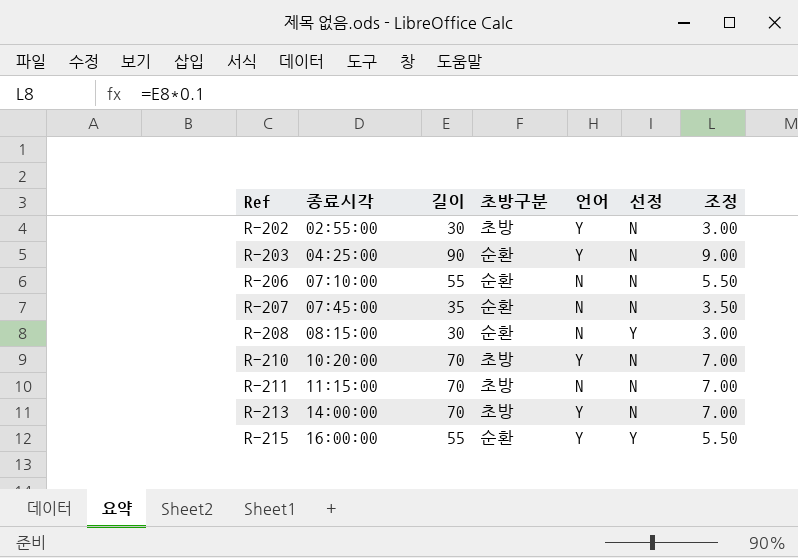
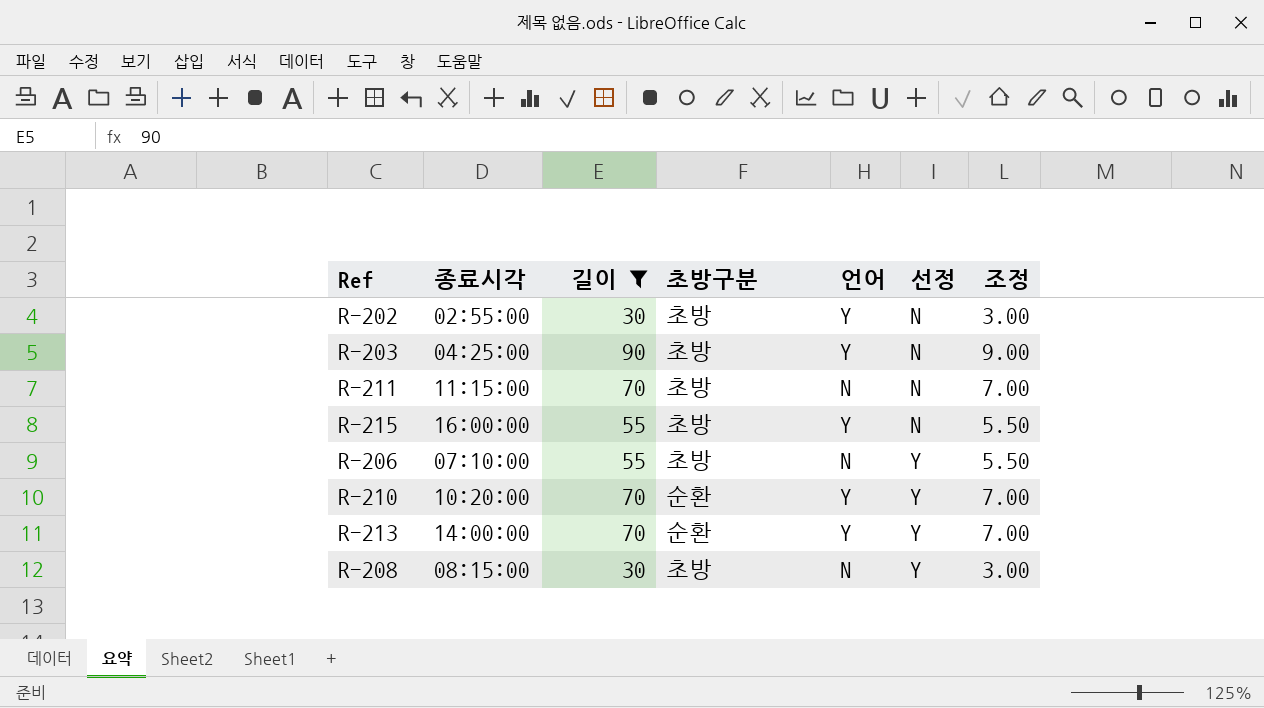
filter: none -> 길이 != 35
row order: Ref ascending -> 선정 ascending
R-203 | 초방구분: 순환 -> 초방
R-215 | 초방구분: 순환 -> 초방
R-215 | 선정: Y -> N
R-206 | 초방구분: 순환 -> 초방
R-206 | 선정: N -> Y
R-210 | 초방구분: 초방 -> 순환
R-210 | 선정: N -> Y
R-213 | 초방구분: 초방 -> 순환
R-213 | 선정: N -> Y
R-208 | 초방구분: 순환 -> 초방

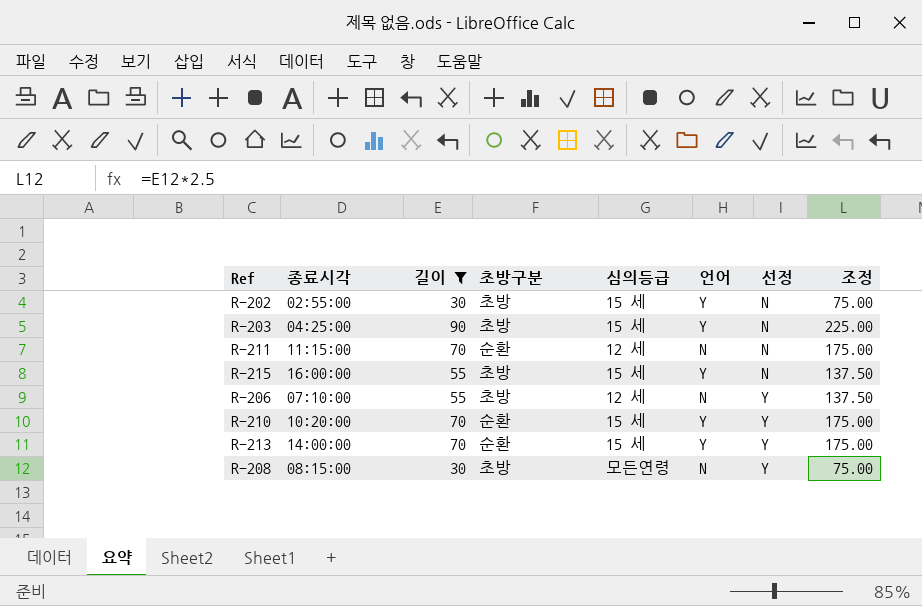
column 심의등급 | position: none -> 5
column 조정 | formula: [길이] * 0.1 -> [길이] * 2.5
R-211 | 초방구분: 초방 -> 순환

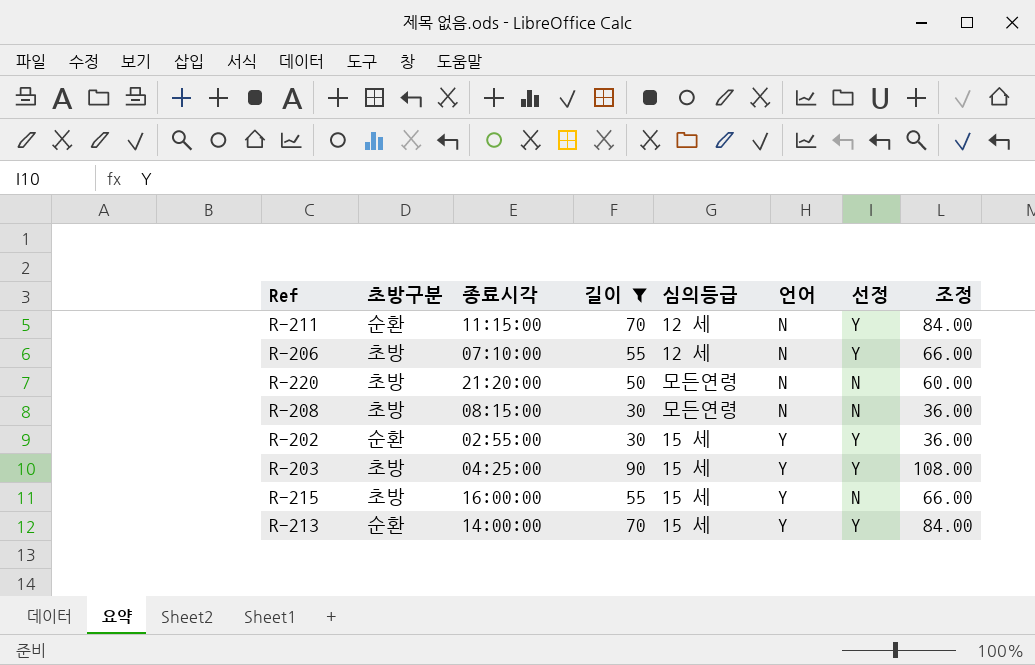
row order: 선정 ascending -> 언어 ascending
column 초방구분 | position: 4 -> 2
column 조정 | formula: [길이] * 2.5 -> [길이] * 1.2
row R-210: 10:20:00 | 70 | 순환 | 15 세 | Y | Y | 175.00 -> none
R-211 | 선정: N -> Y
row R-220: none -> 초방 | 21:20:00 | 50 | 모든연령 | N | N | 60.00
R-208 | 선정: Y -> N
R-202 | 초방구분: 초방 -> 순환
R-202 | 선정: N -> Y
R-203 | 선정: N -> Y

